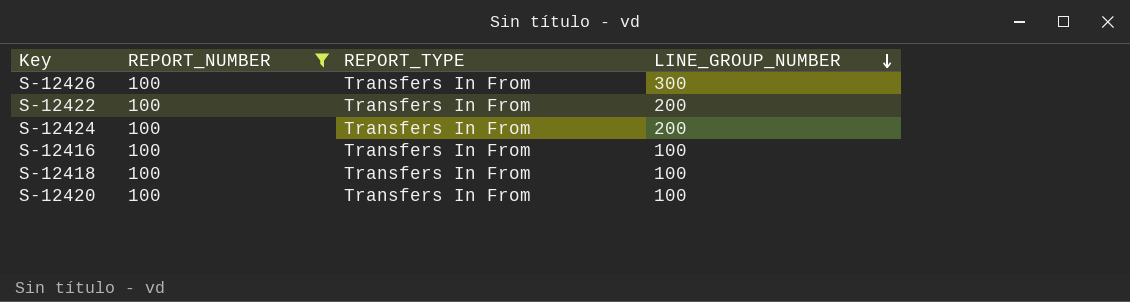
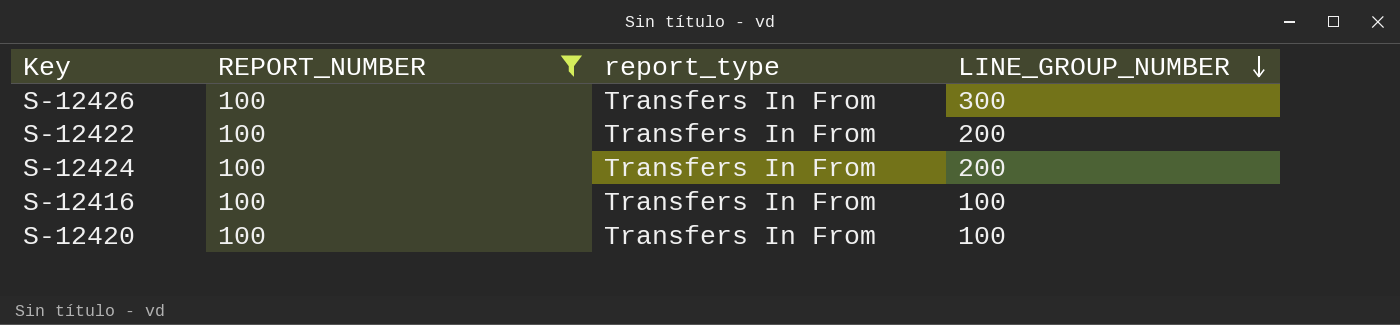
column name: REPORT_TYPE -> report_type
row S-12418: 100 | Transfers In From | 100 -> none

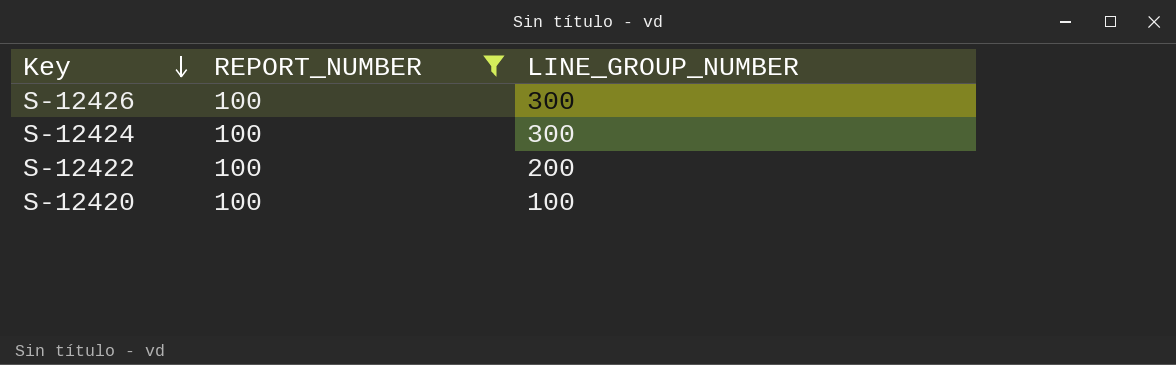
row order: LINE_GROUP_NUMBER descending -> Key descending
column report_type | position: 3 -> none
row S-12416: 100 | Transfers In From | 100 -> none
S-12424 | LINE_GROUP_NUMBER: 200 -> 300

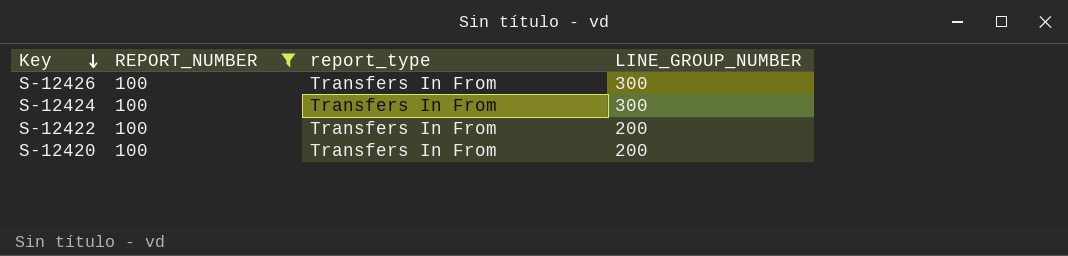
column report_type | position: none -> 3
S-12420 | LINE_GROUP_NUMBER: 100 -> 200

